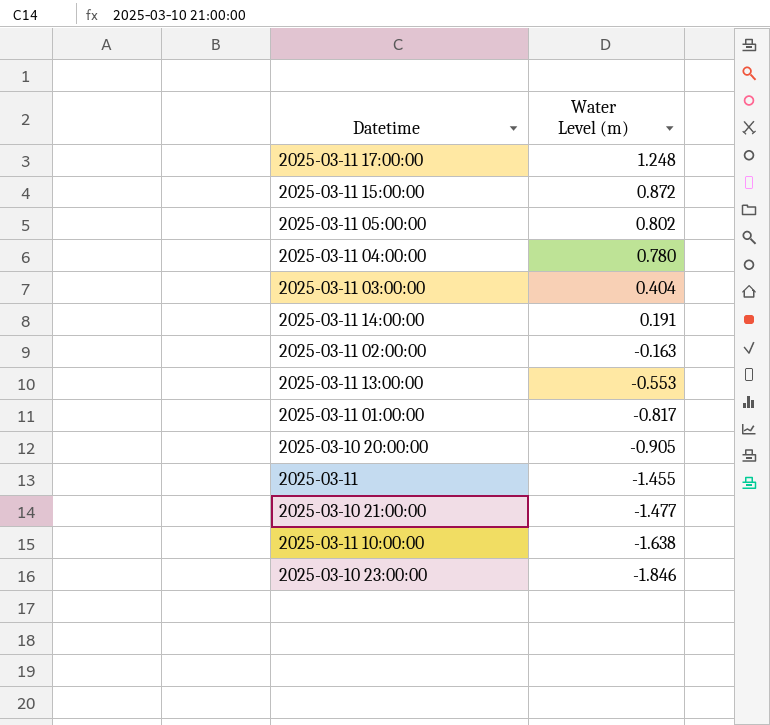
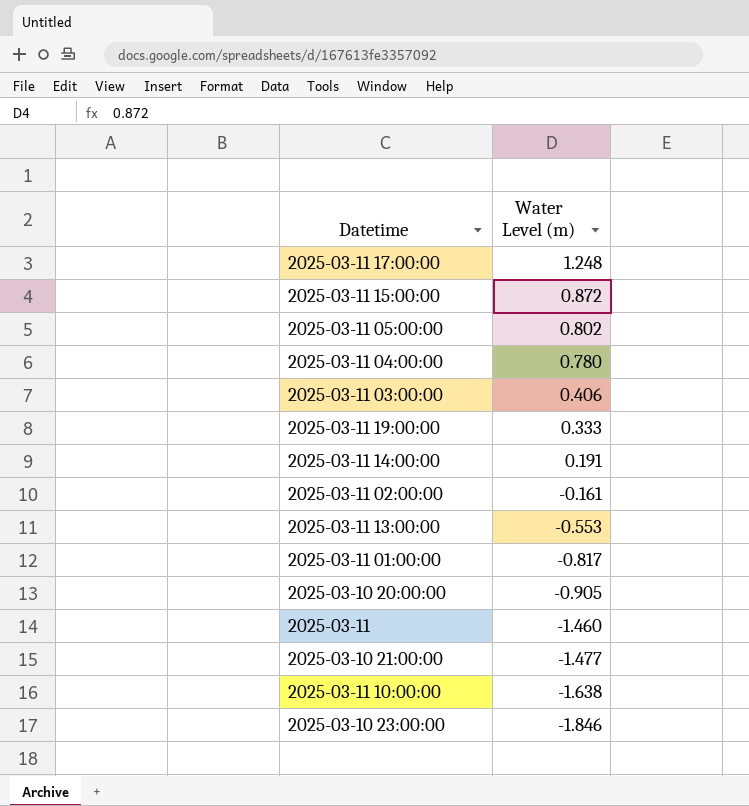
2025-03-11 03:00:00 | Water Level (m): 0.404 -> 0.406
row 2025-03-11 19:00:00: none -> 0.333
2025-03-11 02:00:00 | Water Level (m): -0.163 -> -0.161
2025-03-11 | Water Level (m): -1.455 -> -1.460

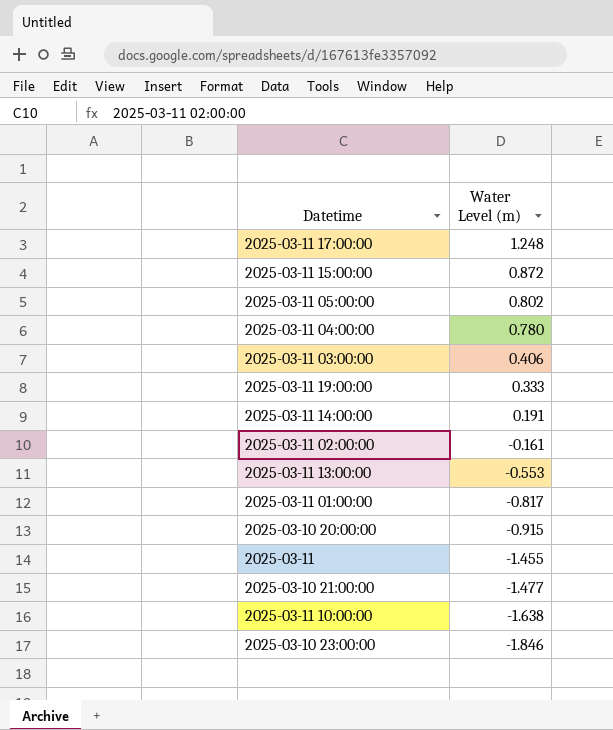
2025-03-10 20:00:00 | Water Level (m): -0.905 -> -0.915
2025-03-11 | Water Level (m): -1.460 -> -1.455

